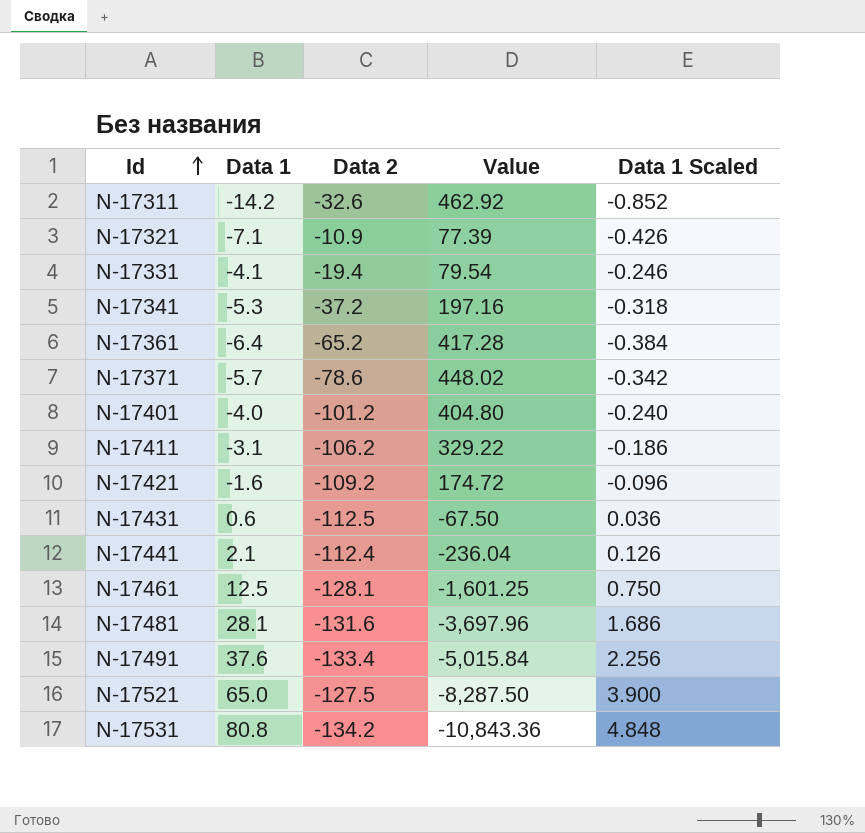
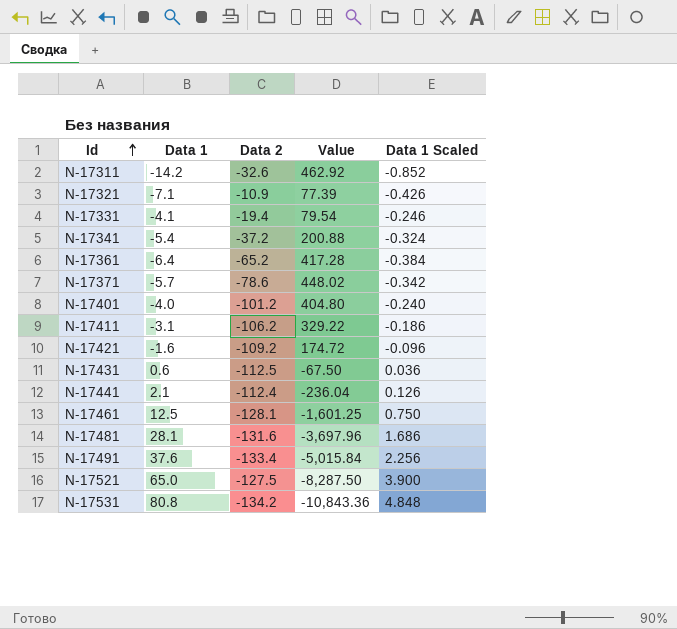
N-17341 | Data 1: -5.3 -> -5.4
N-17341 | Value: 197.16 -> 200.88
N-17341 | Data 1 Scaled: -0.318 -> -0.324

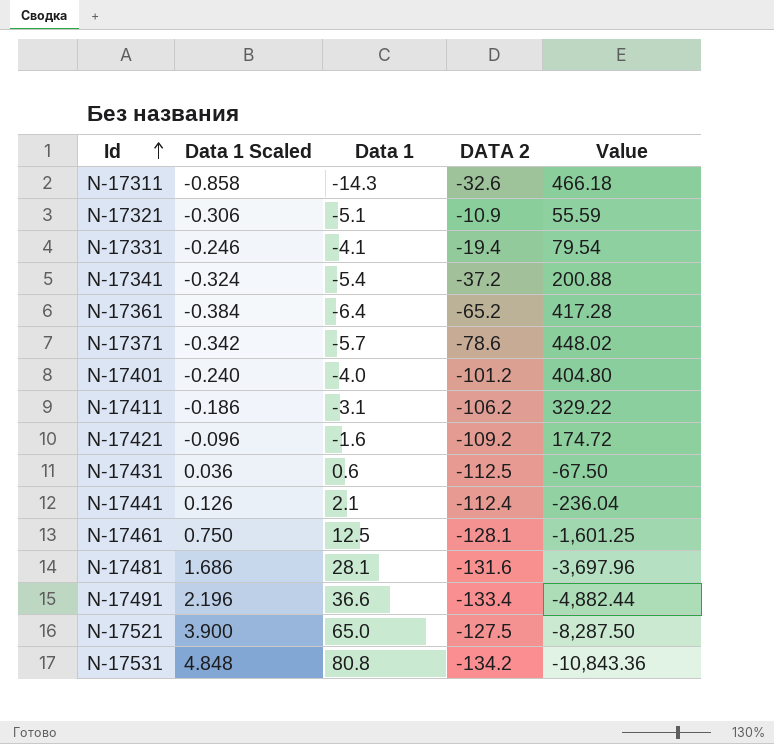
column Data 1 Scaled | position: 5 -> 2
column name: Data 2 -> DATA 2
N-17311 | Data 1 Scaled: -0.852 -> -0.858
N-17311 | Data 1: -14.2 -> -14.3
N-17311 | Value: 462.92 -> 466.18
N-17321 | Data 1 Scaled: -0.426 -> -0.306
N-17321 | Data 1: -7.1 -> -5.1
N-17321 | Value: 77.39 -> 55.59
N-17491 | Data 1 Scaled: 2.256 -> 2.196
N-17491 | Data 1: 37.6 -> 36.6
N-17491 | Value: -5,015.84 -> -4,882.44

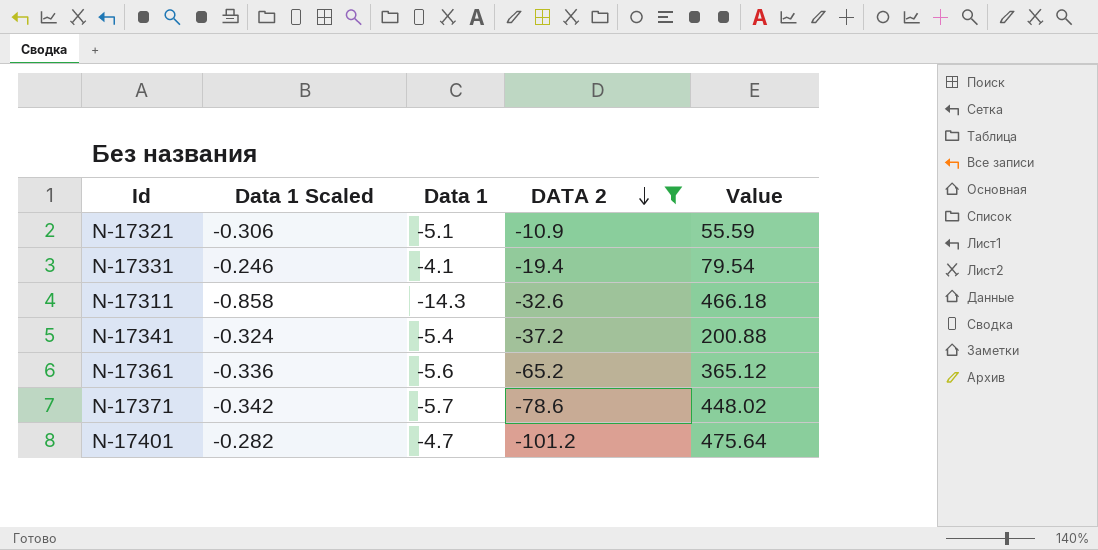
filter: none -> DATA 2 >= -101.2
row order: Id ascending -> DATA 2 descending
N-17361 | Data 1 Scaled: -0.384 -> -0.336
N-17361 | Data 1: -6.4 -> -5.6
N-17361 | Value: 417.28 -> 365.12
N-17401 | Data 1 Scaled: -0.240 -> -0.282
N-17401 | Data 1: -4.0 -> -4.7
N-17401 | Value: 404.80 -> 475.64

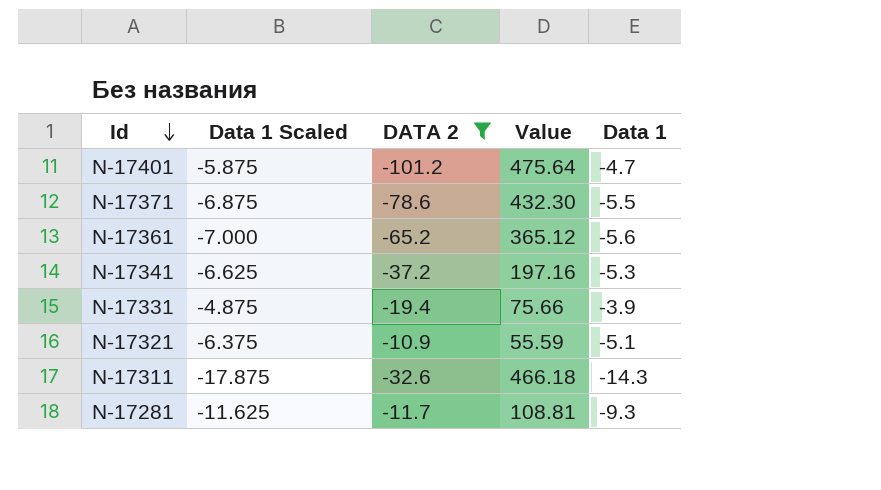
row order: DATA 2 descending -> Id descending
column Data 1 Scaled | formula: [Data 1] * 0.06 -> [Data 1] * 1.25
column Data 1 | position: 3 -> 5
N-17371 | Value: 448.02 -> 432.30
N-17371 | Data 1: -5.7 -> -5.5
N-17341 | Value: 200.88 -> 197.16
N-17341 | Data 1: -5.4 -> -5.3
N-17331 | Value: 79.54 -> 75.66
N-17331 | Data 1: -4.1 -> -3.9
row N-17281: none -> -11.625 | -11.7 | 108.81 | -9.3

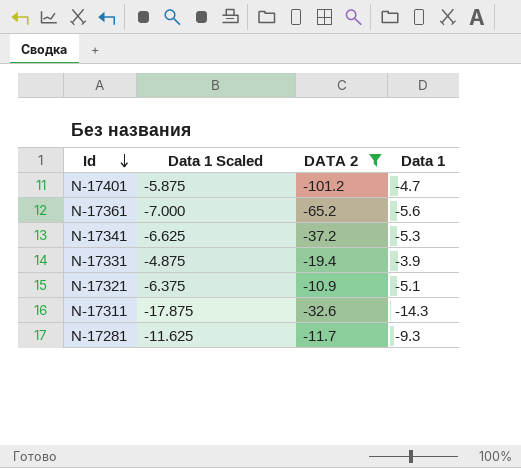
column Value | formula: [DATA 2] * [Data 1] -> none
row N-17371: -6.875 | -78.6 | 432.30 | -5.5 -> none

